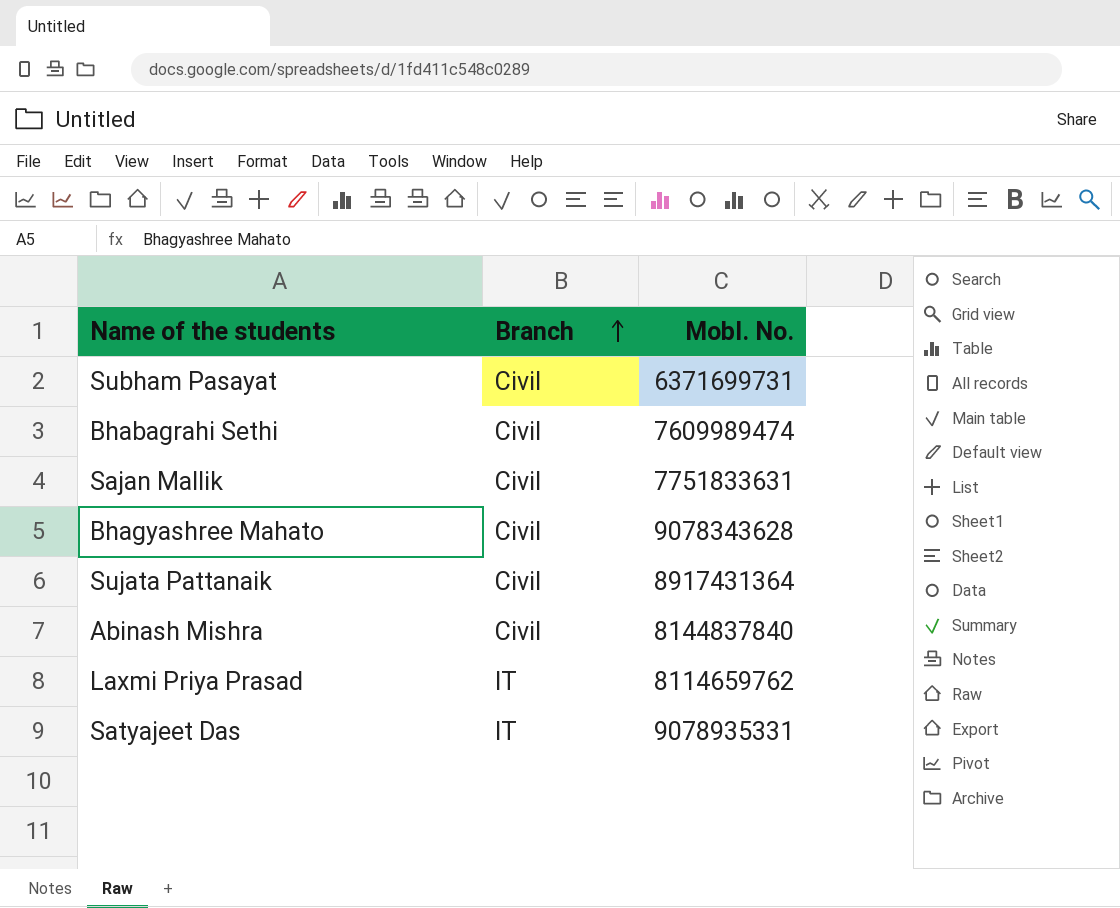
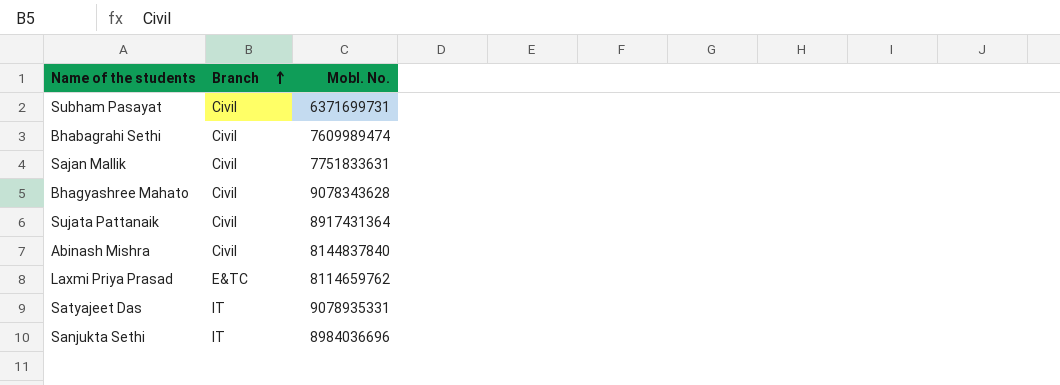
Laxmi Priya Prasad | Branch: IT -> E&TC
row Sanjukta Sethi: none -> IT | 8984036696

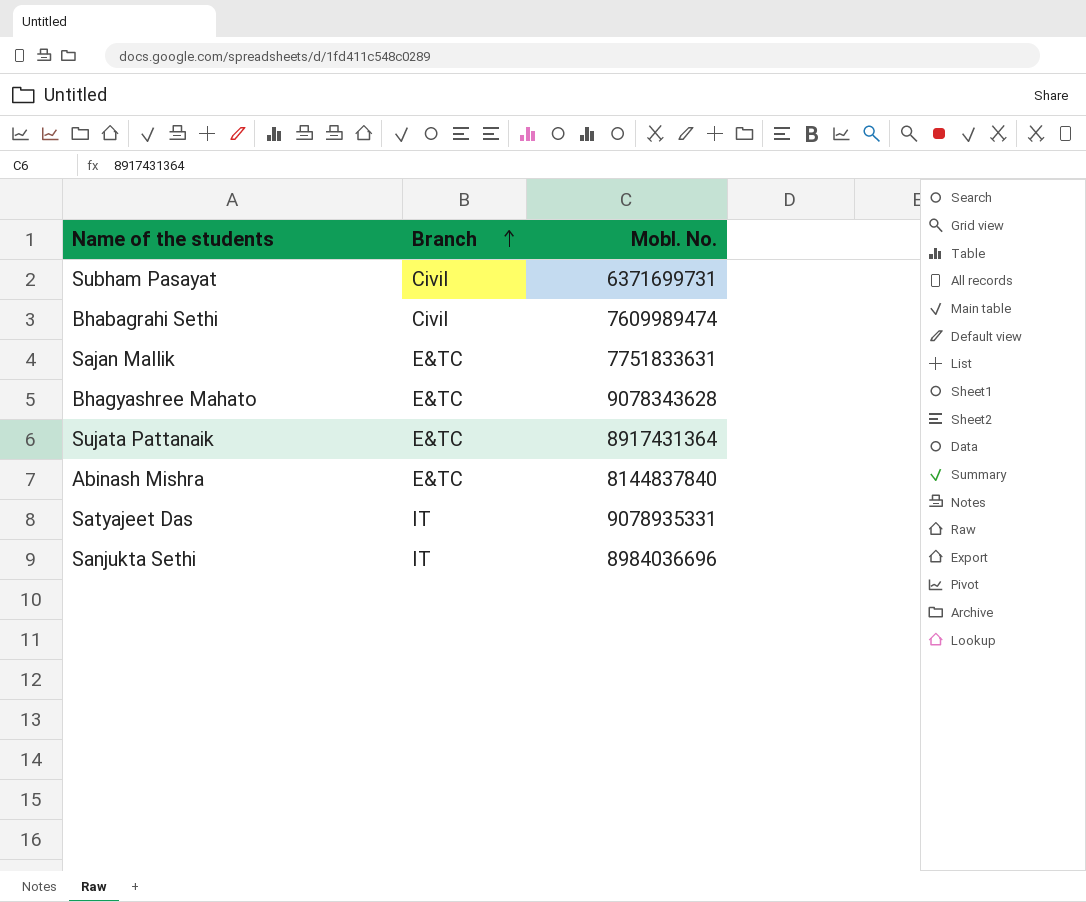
row Laxmi Priya Prasad: E&TC | 8114659762 -> none
Sajan Mallik | Branch: Civil -> E&TC
Bhagyashree Mahato | Branch: Civil -> E&TC
Sujata Pattanaik | Branch: Civil -> E&TC
Abinash Mishra | Branch: Civil -> E&TC

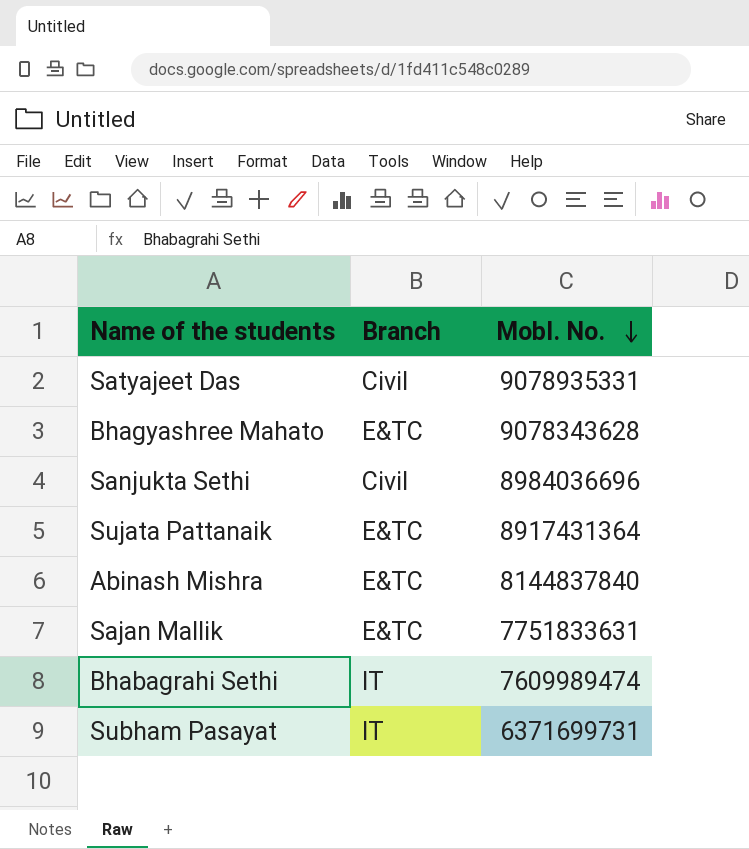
row order: Branch ascending -> Mobl. No. descending
Satyajeet Das | Branch: IT -> Civil
Sanjukta Sethi | Branch: IT -> Civil
Bhabagrahi Sethi | Branch: Civil -> IT
Subham Pasayat | Branch: Civil -> IT

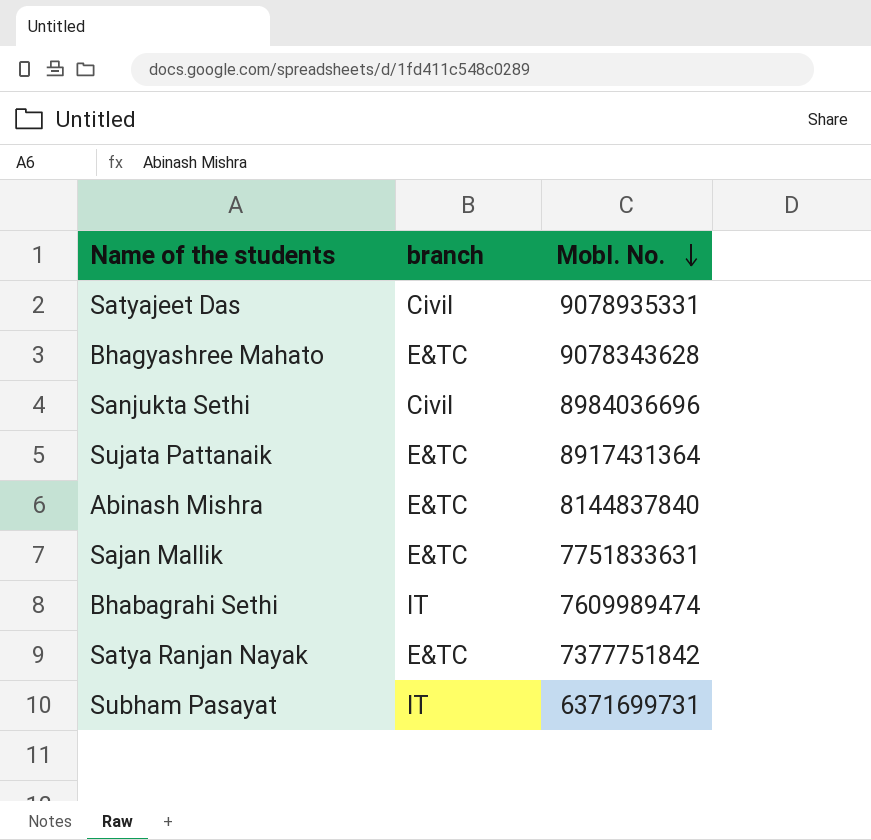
column name: Branch -> branch
row Satya Ranjan Nayak: none -> E&TC | 7377751842

